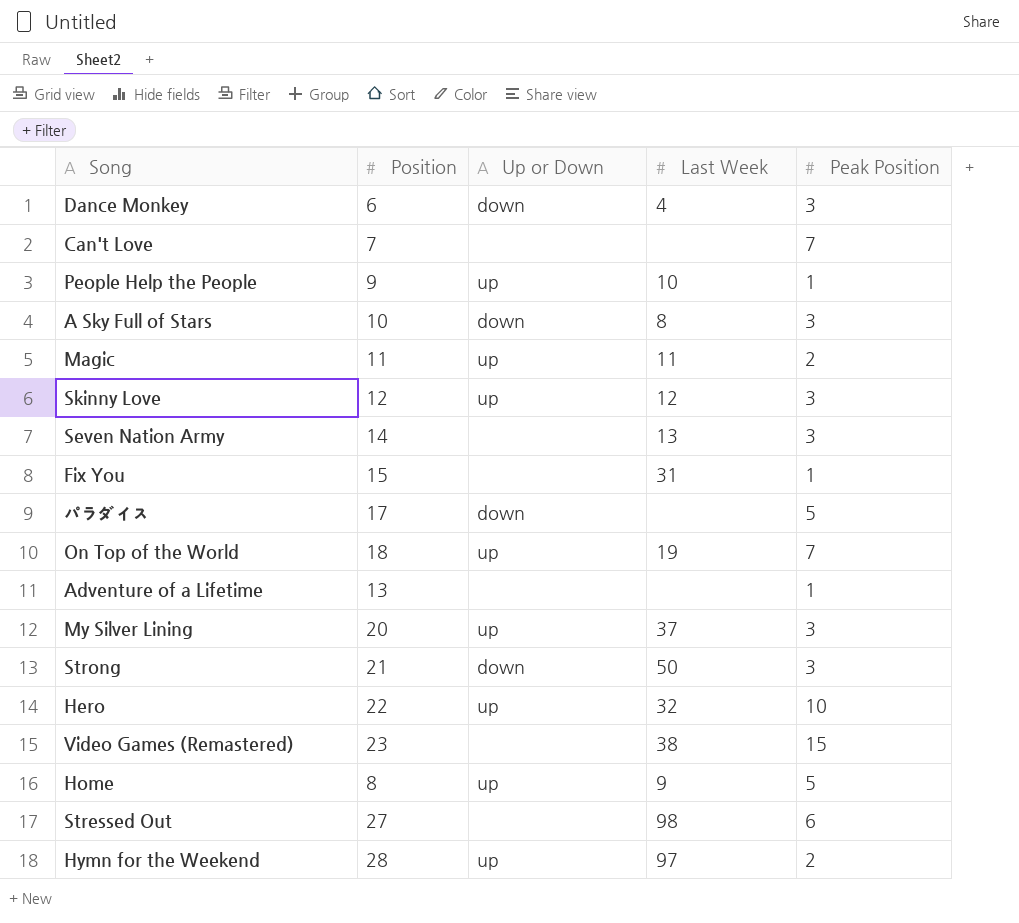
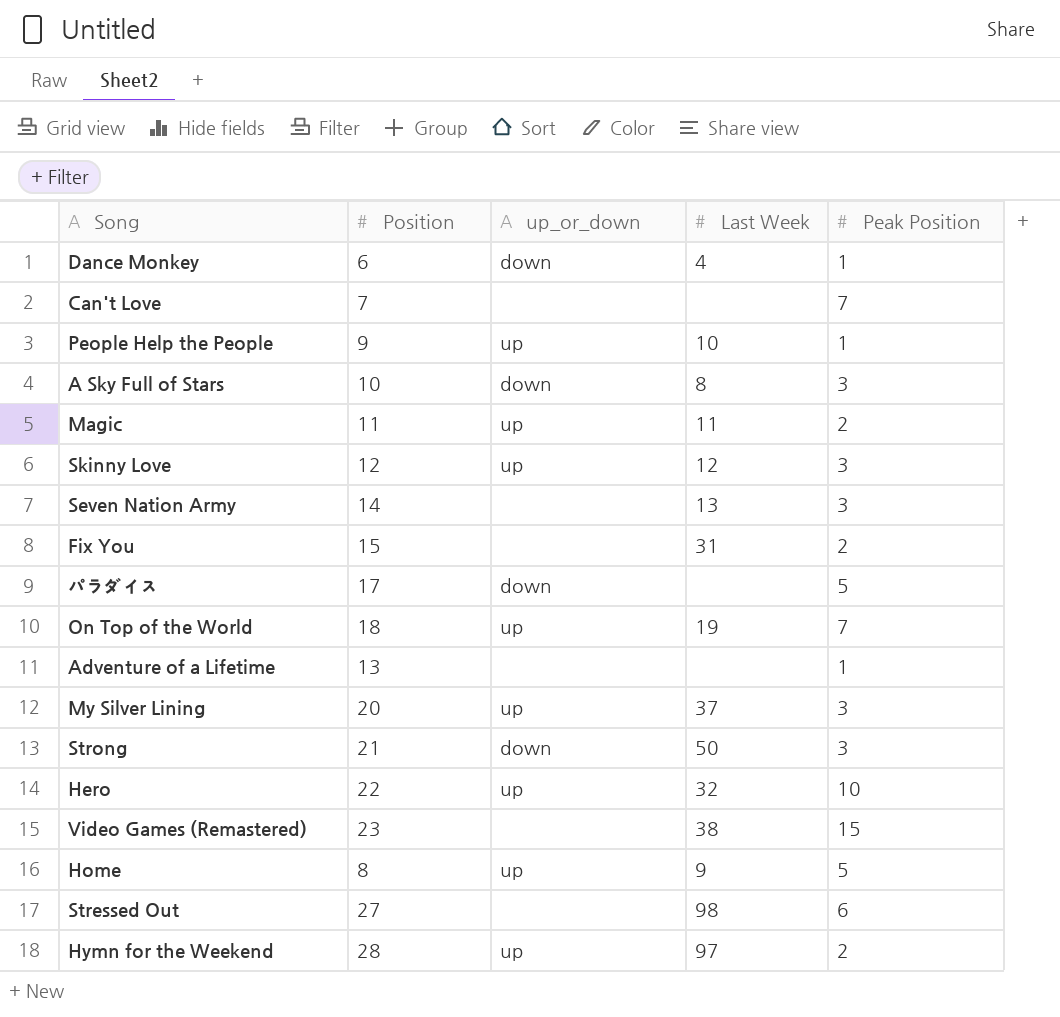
column name: Up or Down -> up_or_down
Dance Monkey | Peak Position: 3 -> 1
Fix You | Peak Position: 1 -> 2

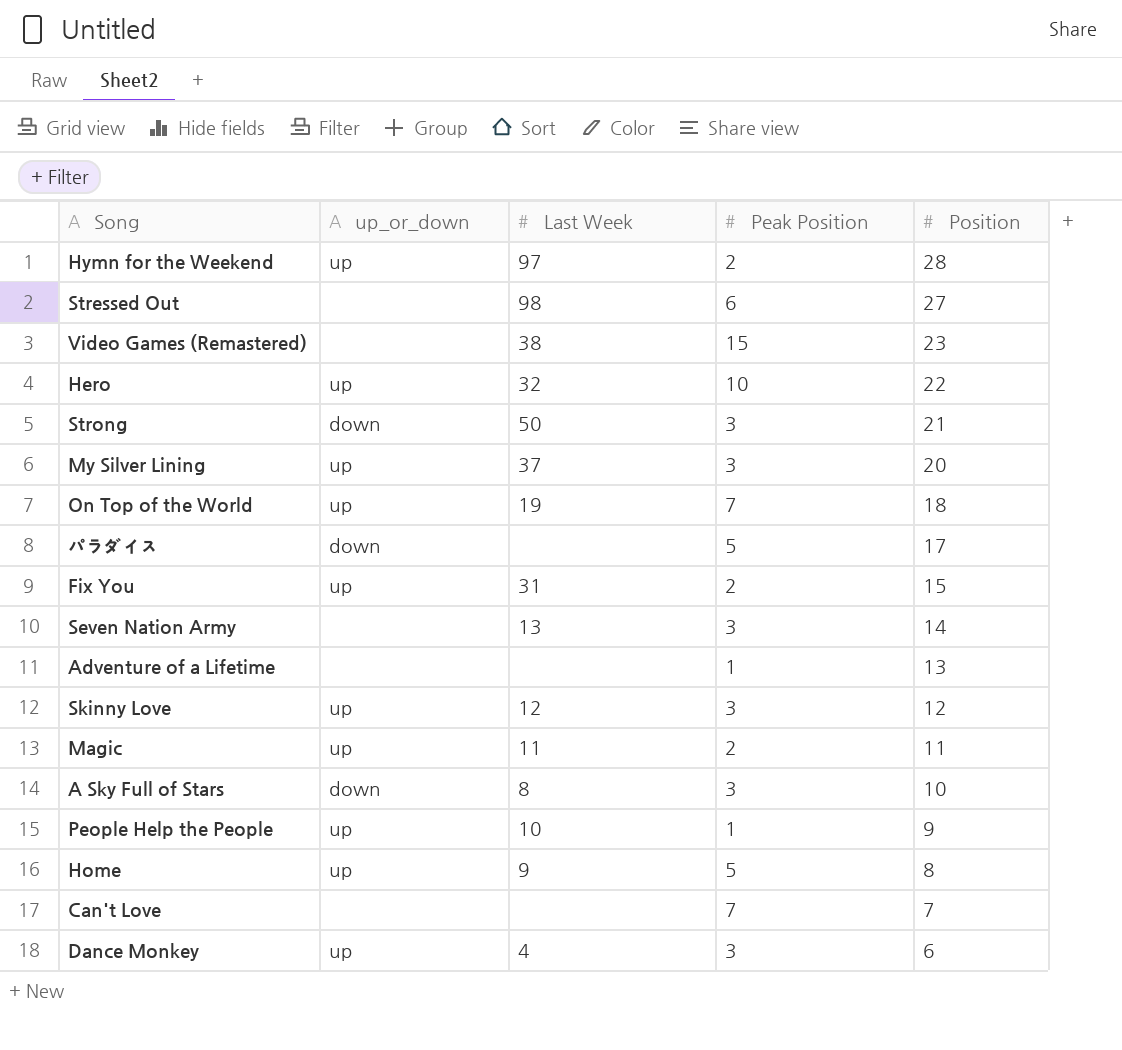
row order: none -> Position descending
column Position | position: 2 -> 5
Fix You | up_or_down: none -> up
Dance Monkey | up_or_down: down -> up
Dance Monkey | Peak Position: 1 -> 3

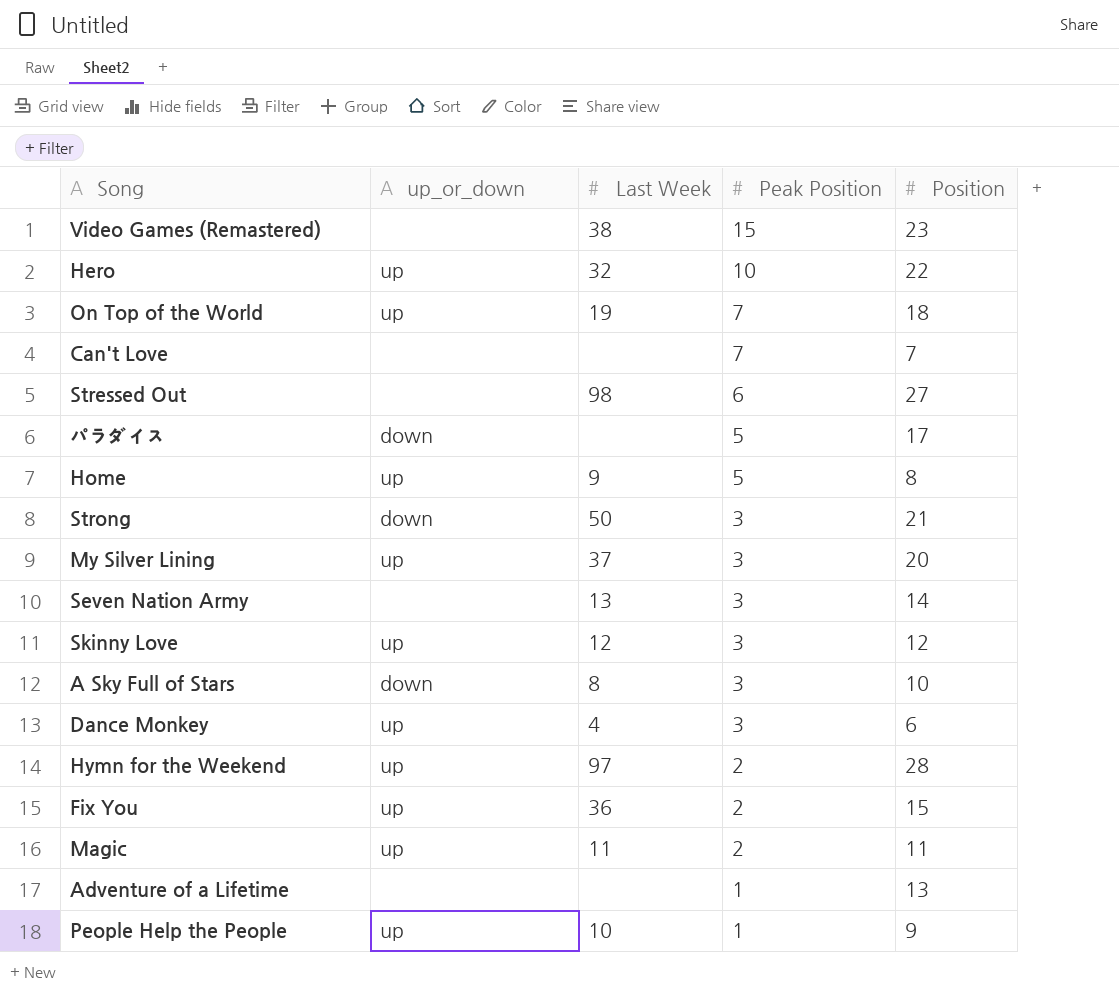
row order: Position descending -> Peak Position descending
Fix You | Last Week: 31 -> 36

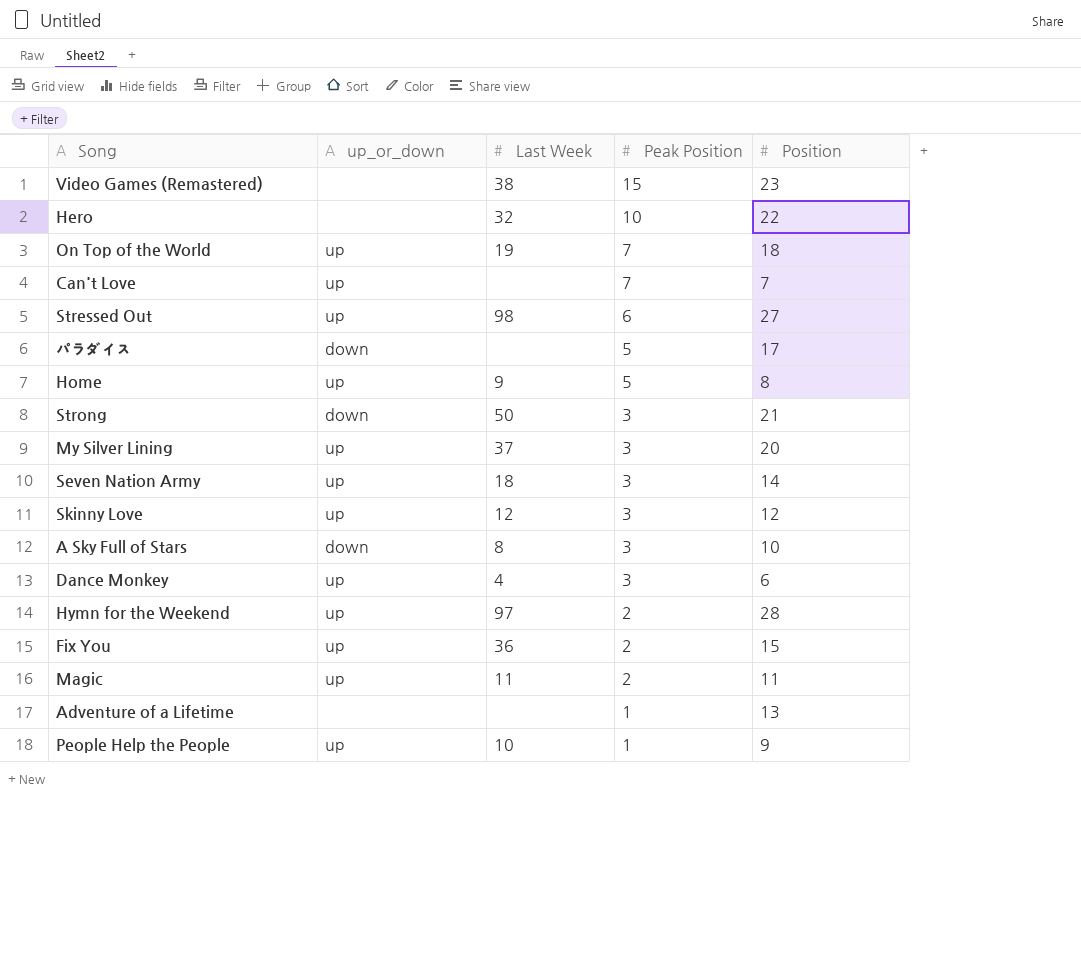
Hero | up_or_down: up -> none
Can't Love | up_or_down: none -> up
Stressed Out | up_or_down: none -> up
Seven Nation Army | up_or_down: none -> up
Seven Nation Army | Last Week: 13 -> 18

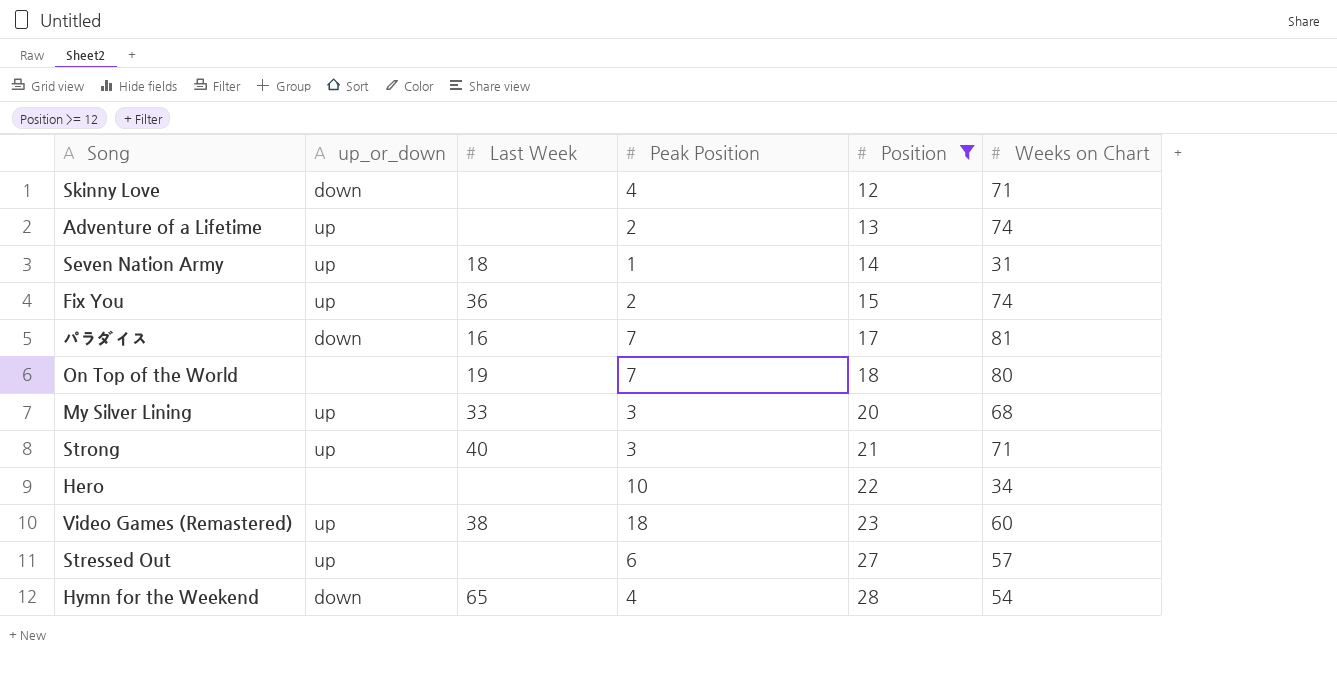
filter: none -> Position >= 12
row order: Peak Position descending -> Position ascending
column Weeks on Chart | position: none -> 6
Skinny Love | up_or_down: up -> down
Skinny Love | Last Week: 12 -> none
Skinny Love | Peak Position: 3 -> 4
Adventure of a Lifetime | up_or_down: none -> up
Adventure of a Lifetime | Peak Position: 1 -> 2
Seven Nation Army | Peak Position: 3 -> 1
パラダイス | Last Week: none -> 16
パラダイス | Peak Position: 5 -> 7
On Top of the World | up_or_down: up -> none
My Silver Lining | Last Week: 37 -> 33
Strong | up_or_down: down -> up
Strong | Last Week: 50 -> 40
Hero | Last Week: 32 -> none
Video Games (Remastered) | up_or_down: none -> up
Video Games (Remastered) | Peak Position: 15 -> 18
Stressed Out | Last Week: 98 -> none
Hymn for the Weekend | up_or_down: up -> down
Hymn for the Weekend | Last Week: 97 -> 65
Hymn for the Weekend | Peak Position: 2 -> 4

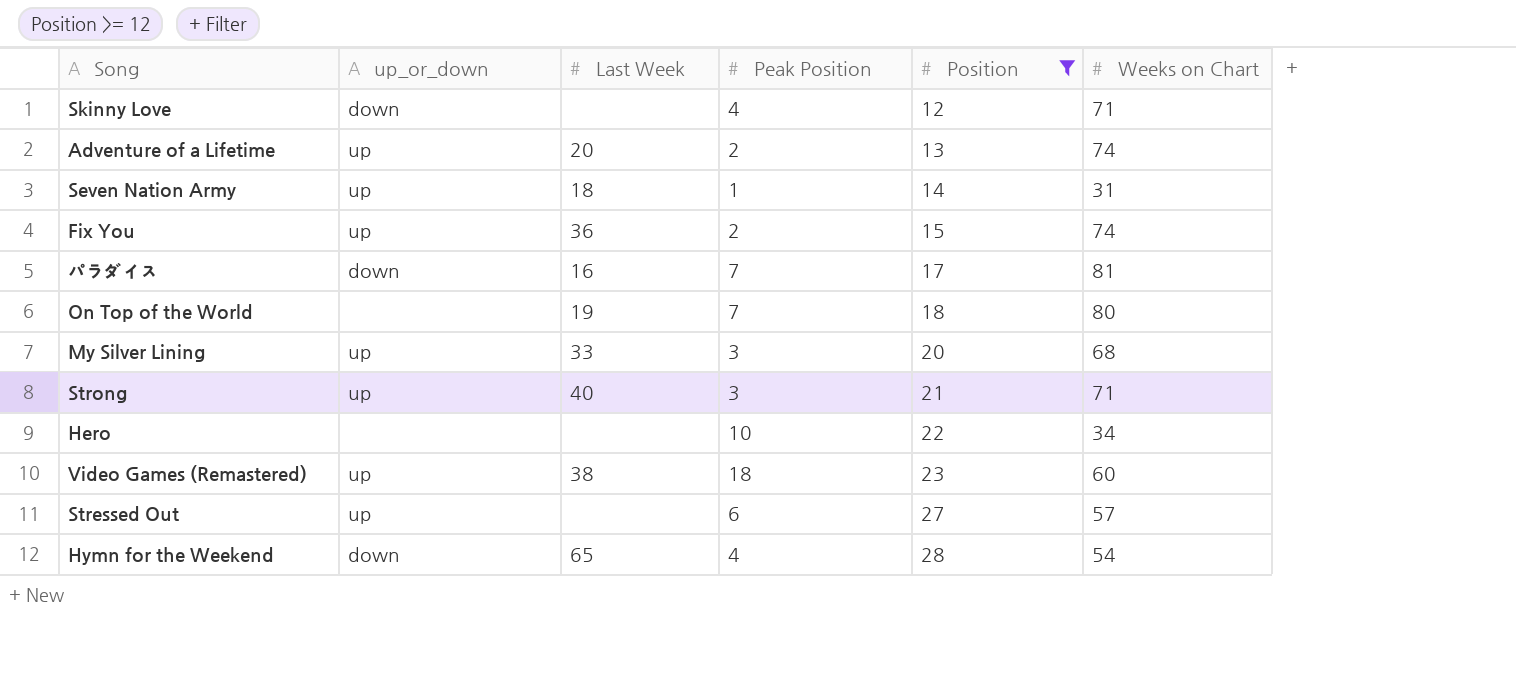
Adventure of a Lifetime | Last Week: none -> 20

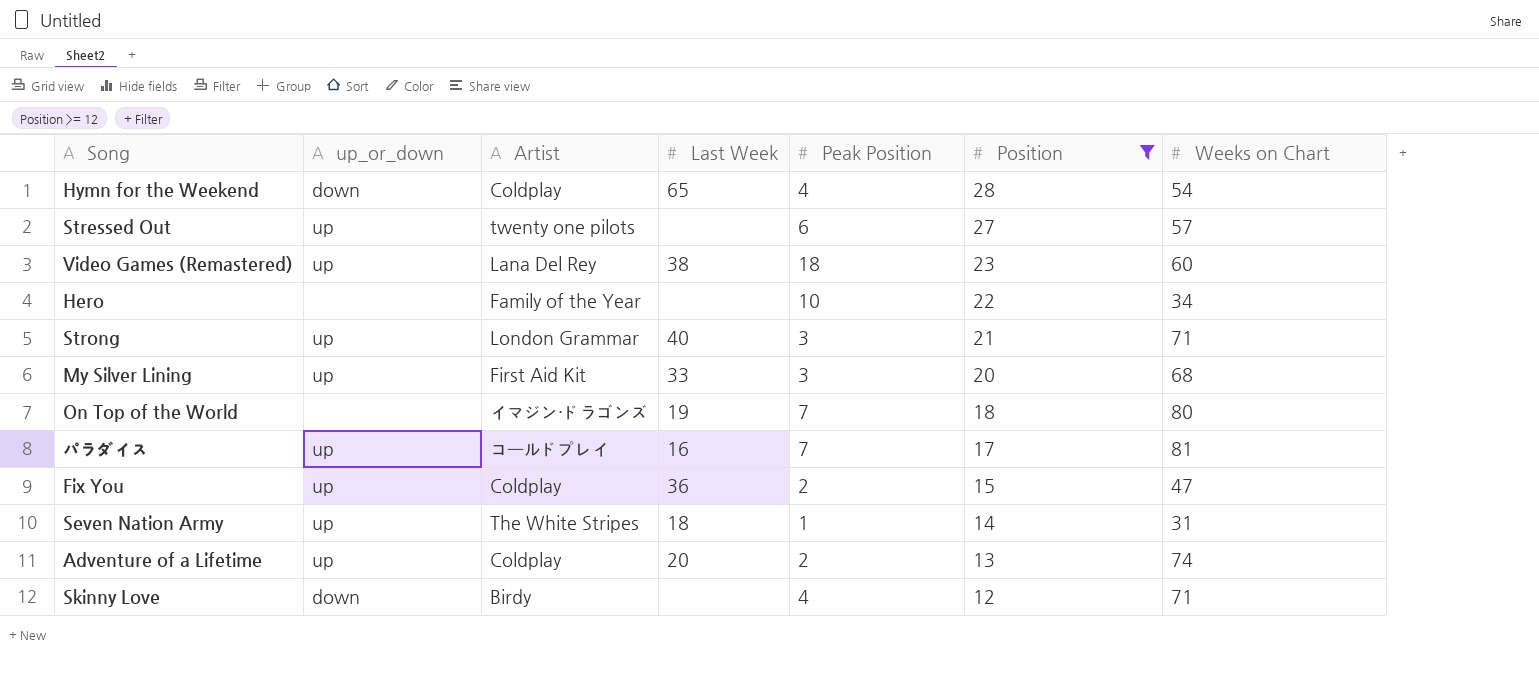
row order: Position ascending -> Position descending
column Artist | position: none -> 3
パラダイス | up_or_down: down -> up
Fix You | Weeks on Chart: 74 -> 47

